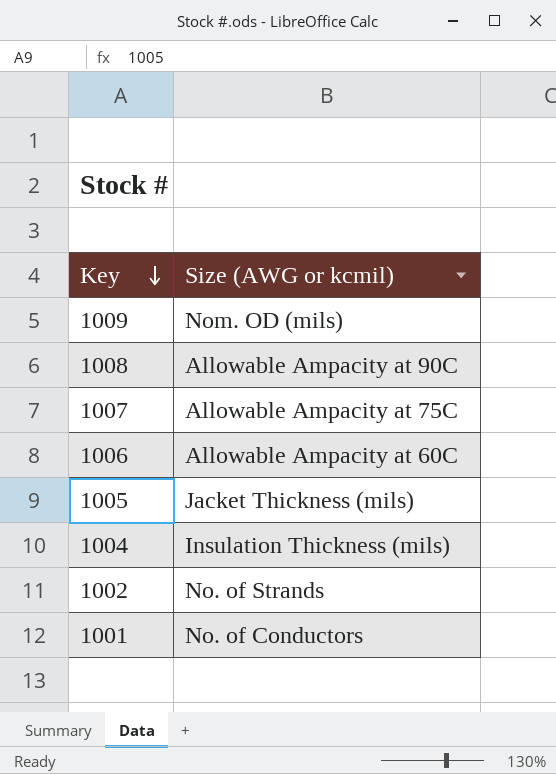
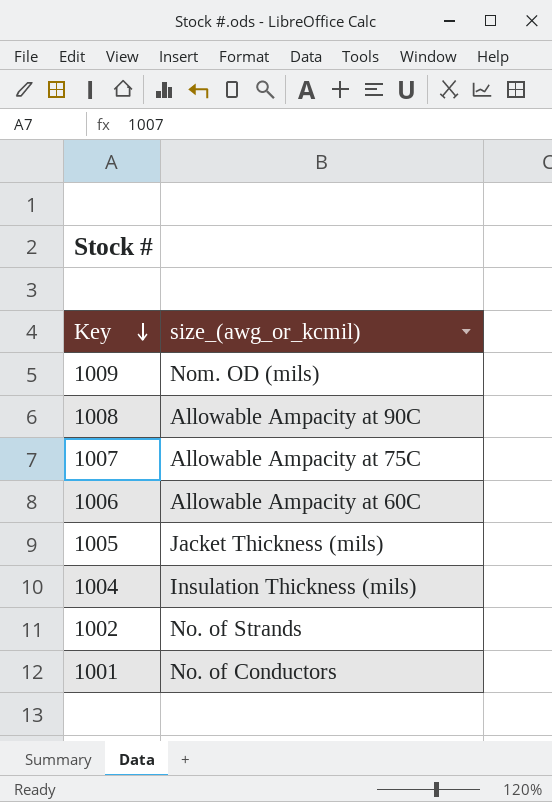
column name: Size (AWG or kcmil) -> size_(awg_or_kcmil)

